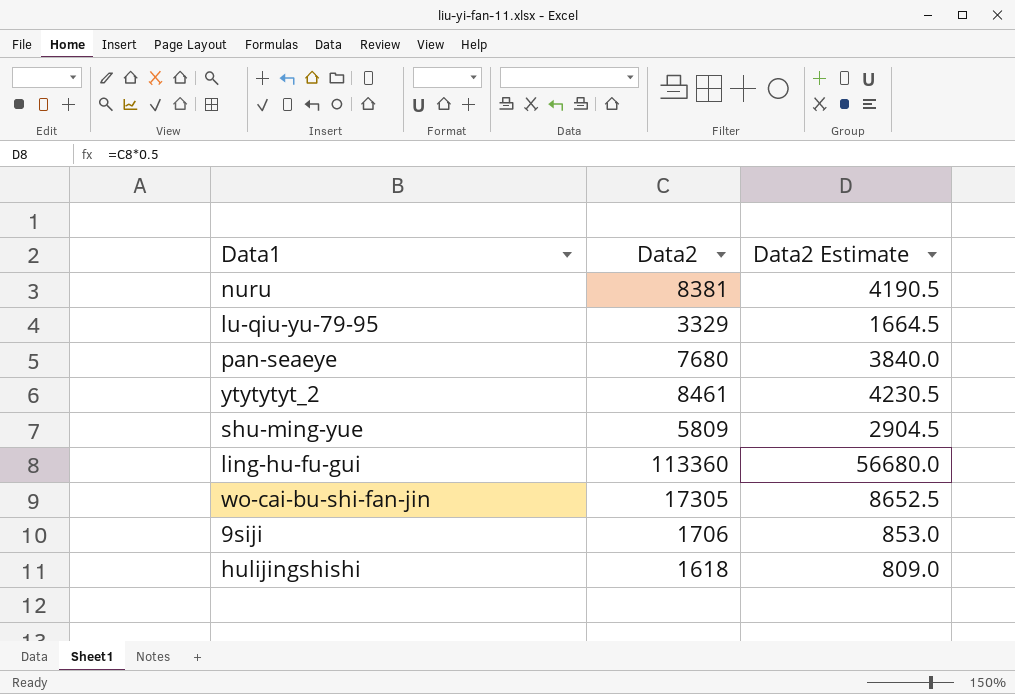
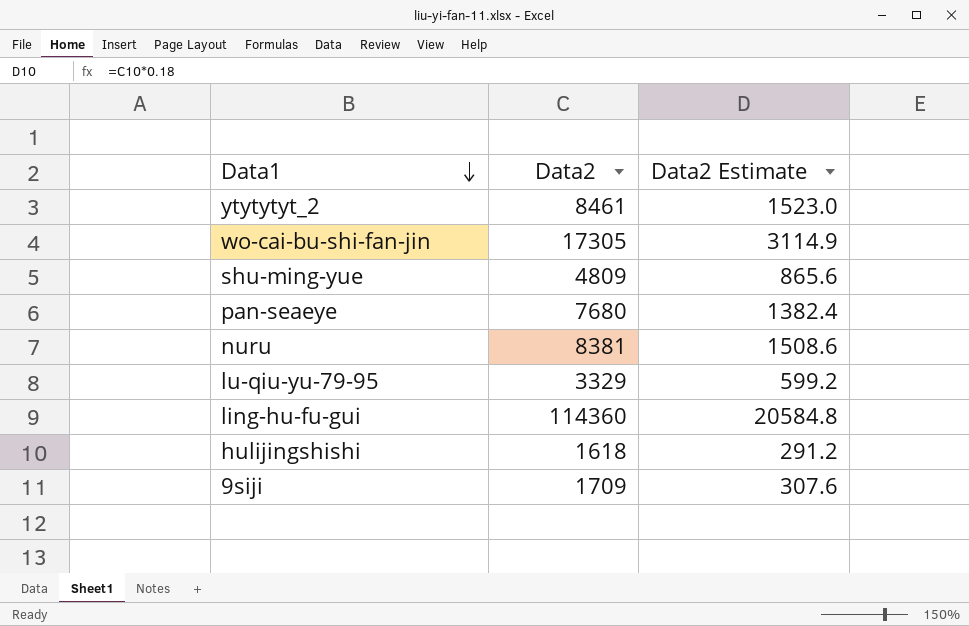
row order: none -> Data1 descending
column Data2 Estimate | formula: [Data2] * 0.5 -> [Data2] * 0.18
shu-ming-yue | Data2: 5809 -> 4809
ling-hu-fu-gui | Data2: 113360 -> 114360
9siji | Data2: 1706 -> 1709

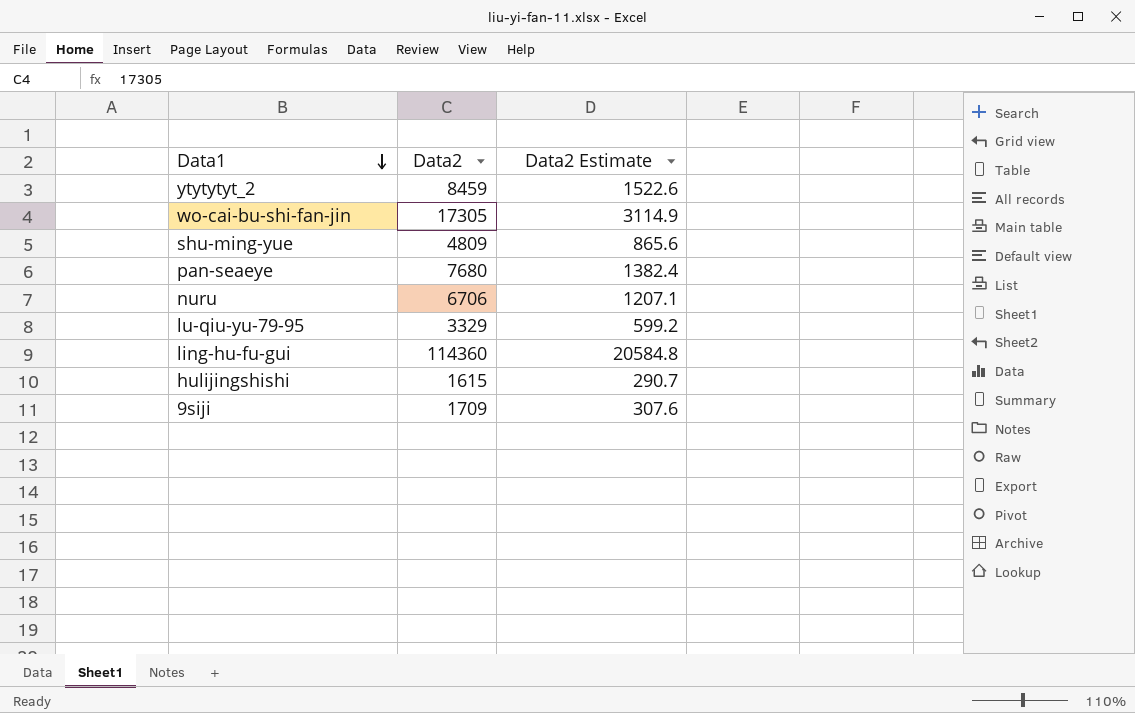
ytytytyt_2 | Data2: 8461 -> 8459
ytytytyt_2 | Data2 Estimate: 1523.0 -> 1522.6
nuru | Data2: 8381 -> 6706
nuru | Data2 Estimate: 1508.6 -> 1207.1
hulijingshishi | Data2: 1618 -> 1615
hulijingshishi | Data2 Estimate: 291.2 -> 290.7

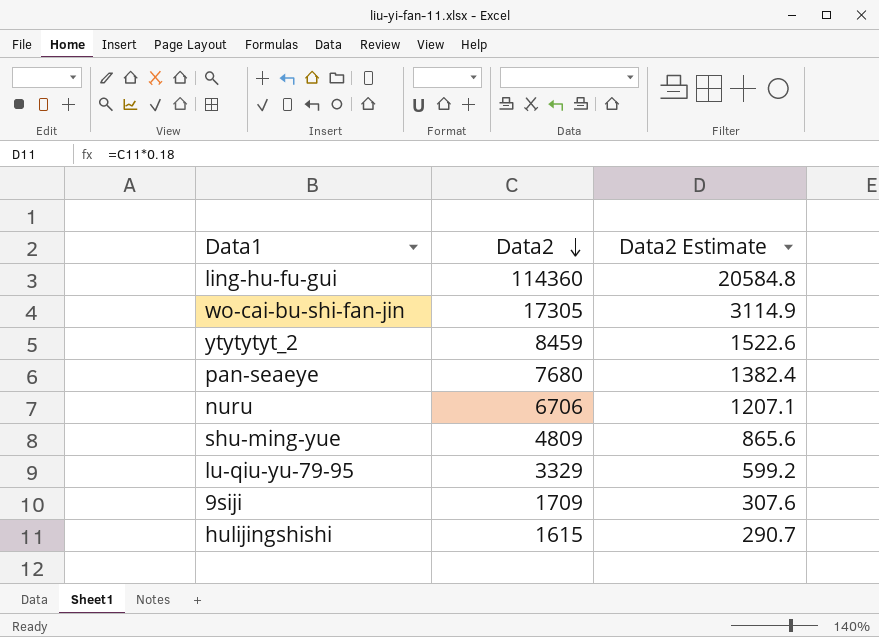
row order: Data1 descending -> Data2 descending

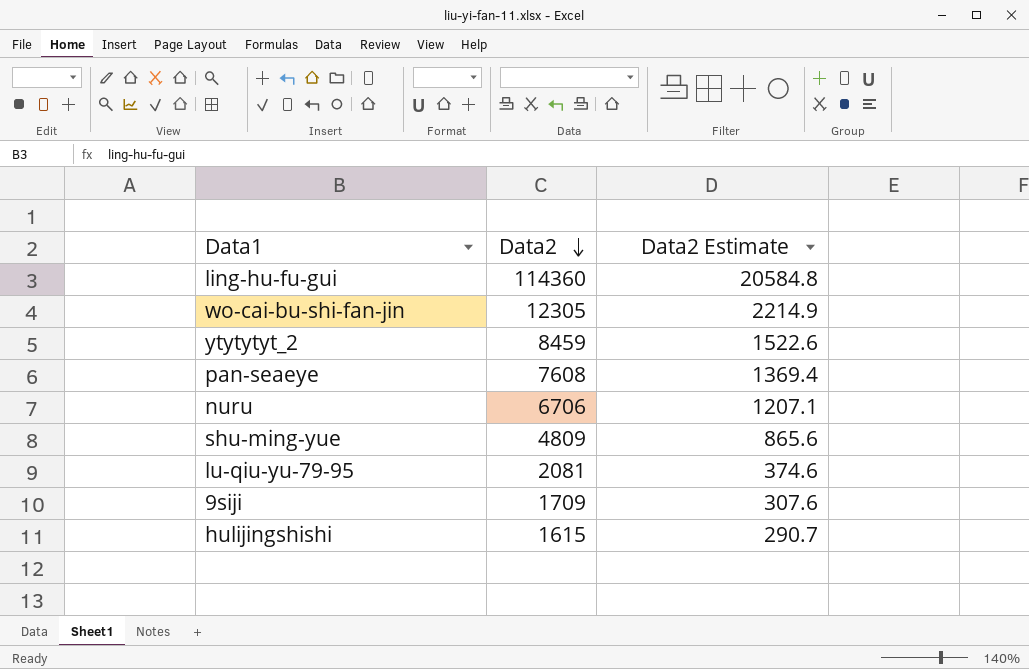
wo-cai-bu-shi-fan-jin | Data2: 17305 -> 12305
wo-cai-bu-shi-fan-jin | Data2 Estimate: 3114.9 -> 2214.9
pan-seaeye | Data2: 7680 -> 7608
pan-seaeye | Data2 Estimate: 1382.4 -> 1369.4
lu-qiu-yu-79-95 | Data2: 3329 -> 2081
lu-qiu-yu-79-95 | Data2 Estimate: 599.2 -> 374.6

